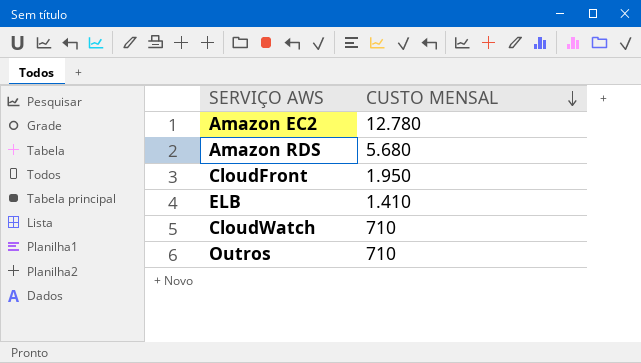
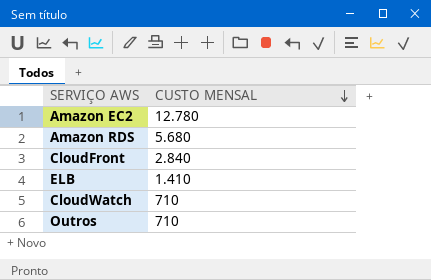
CloudFront | CUSTO MENSAL: 1.950 -> 2.840

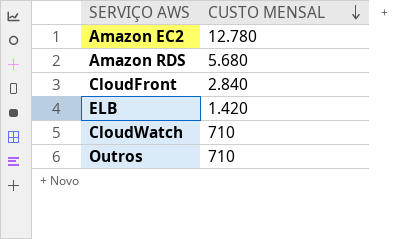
ELB | CUSTO MENSAL: 1.410 -> 1.420

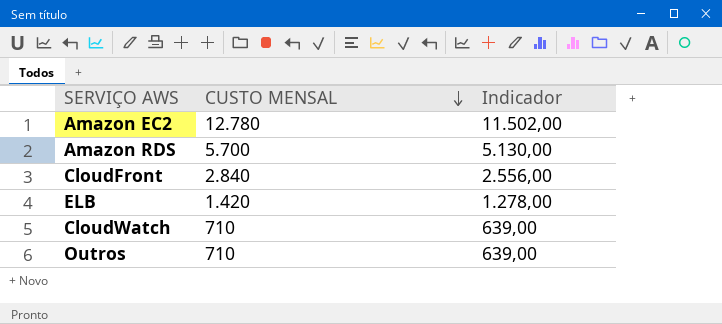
column Indicador | formula: none -> [CUSTO MENSAL] * 0,9
Amazon RDS | CUSTO MENSAL: 5.680 -> 5.700

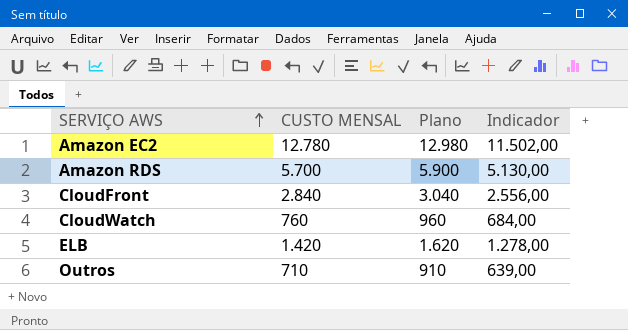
row order: CUSTO MENSAL descending -> SERVIÇO AWS ascending
column Plano | formula: none -> [CUSTO MENSAL] + 200
CloudWatch | CUSTO MENSAL: 710 -> 760
CloudWatch | Indicador: 639,00 -> 684,00

